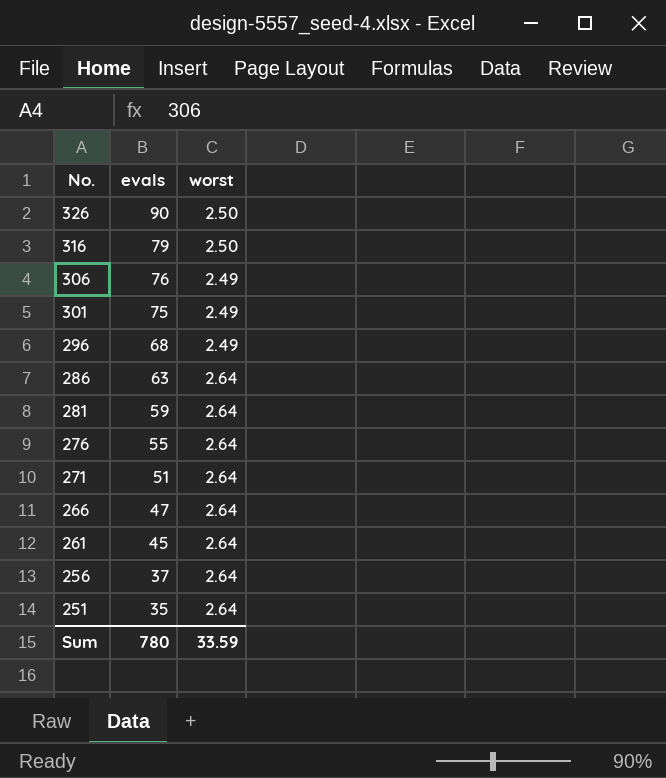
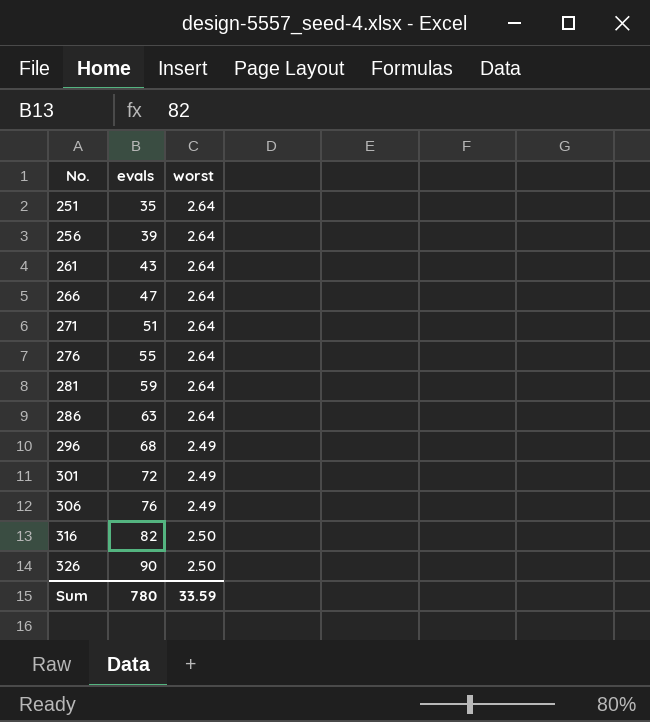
row order: No. descending -> No. ascending
256 | evals: 37 -> 39
261 | evals: 45 -> 43
301 | evals: 75 -> 72
316 | evals: 79 -> 82

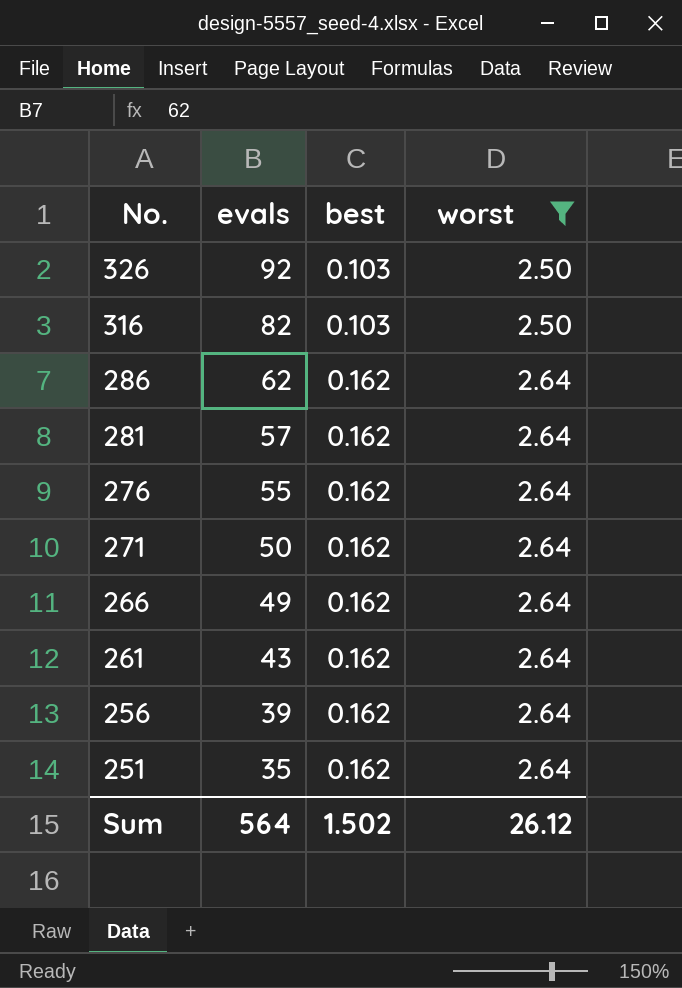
filter: none -> worst != 2.49
row order: No. ascending -> No. descending
column best | position: none -> 3
326 | evals: 90 -> 92
286 | evals: 63 -> 62
281 | evals: 59 -> 57
271 | evals: 51 -> 50
266 | evals: 47 -> 49
Sum | evals: 780 -> 564
Sum | worst: 33.59 -> 26.12

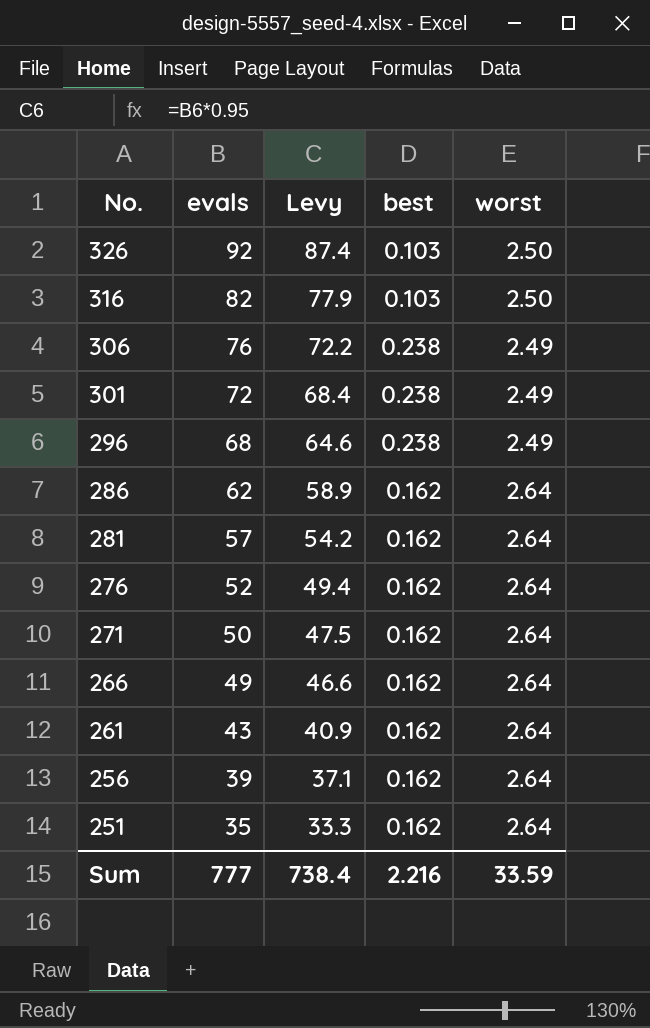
filter: worst != 2.49 -> none
column Levy | formula: none -> [evals] * 0.95
276 | evals: 55 -> 52
Sum | evals: 564 -> 777
Sum | best: 1.502 -> 2.216
Sum | worst: 26.12 -> 33.59

